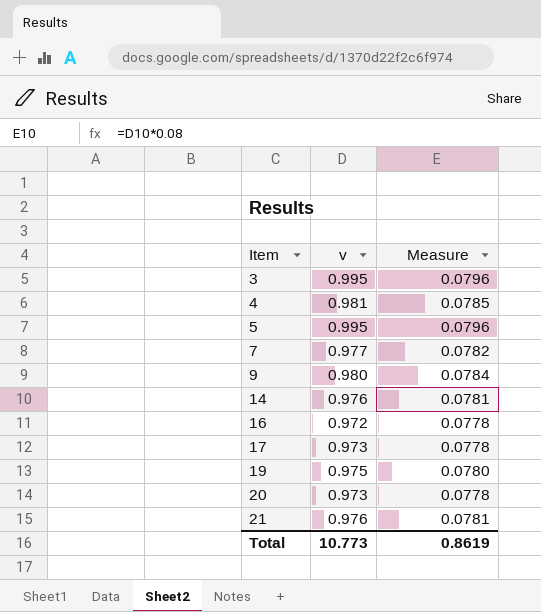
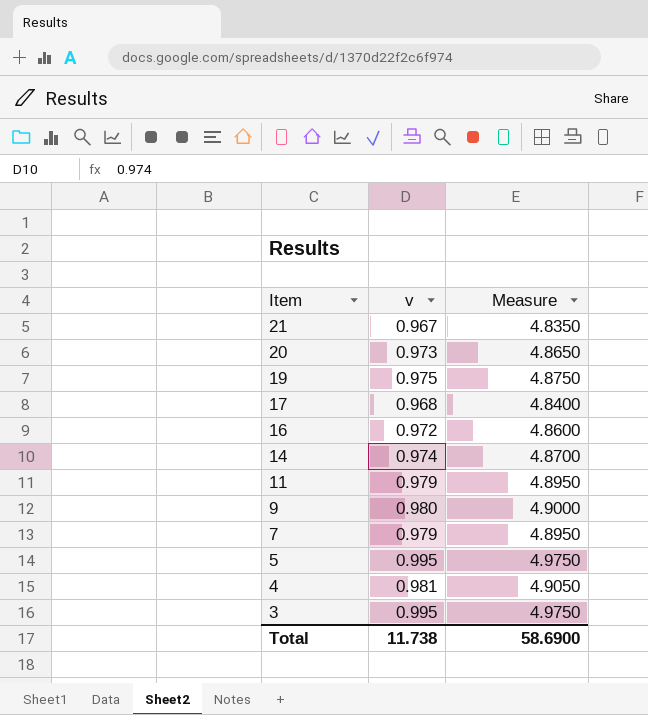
row order: Item ascending -> Item descending
column Measure | formula: [v] * 0.08 -> [v] * 5
21 | v: 0.976 -> 0.967
17 | v: 0.973 -> 0.968
14 | v: 0.976 -> 0.974
row 11: none -> 0.979 | 4.8950
7 | v: 0.977 -> 0.979
Total | v: 10.773 -> 11.738
Total | Measure: 0.8619 -> 58.6900

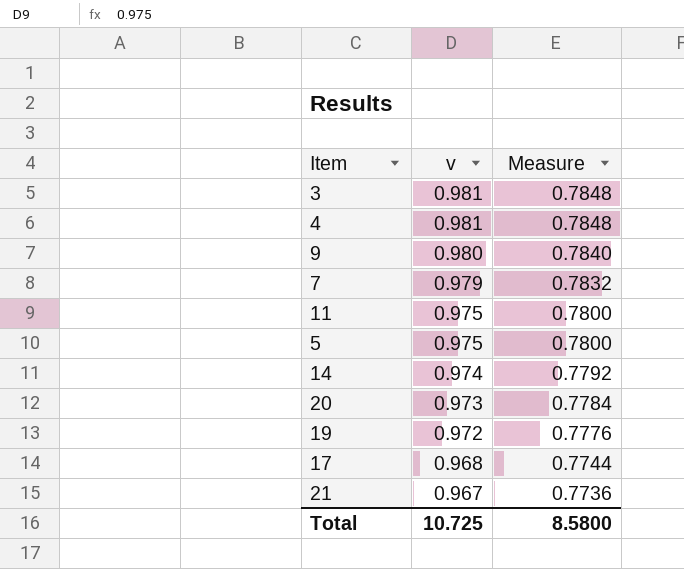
row order: Item descending -> v descending
column Measure | formula: [v] * 5 -> [v] * 0.8
row 16: 0.972 | 4.8600 -> none
3 | v: 0.995 -> 0.981
11 | v: 0.979 -> 0.975
5 | v: 0.995 -> 0.975
19 | v: 0.975 -> 0.972
Total | v: 11.738 -> 10.725
Total | Measure: 58.6900 -> 8.5800

